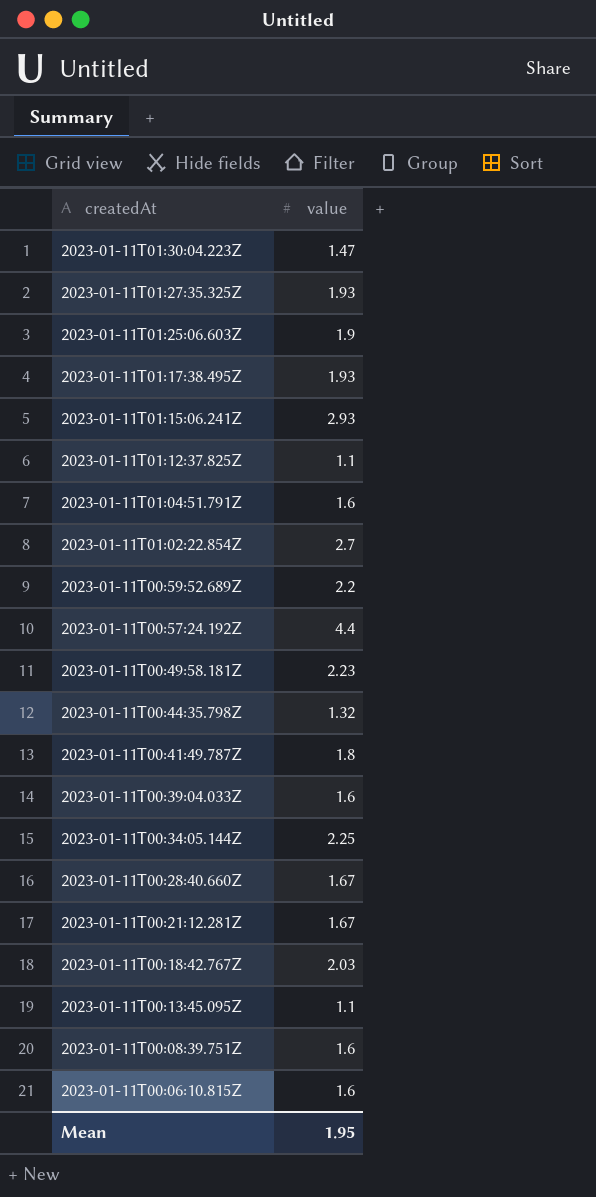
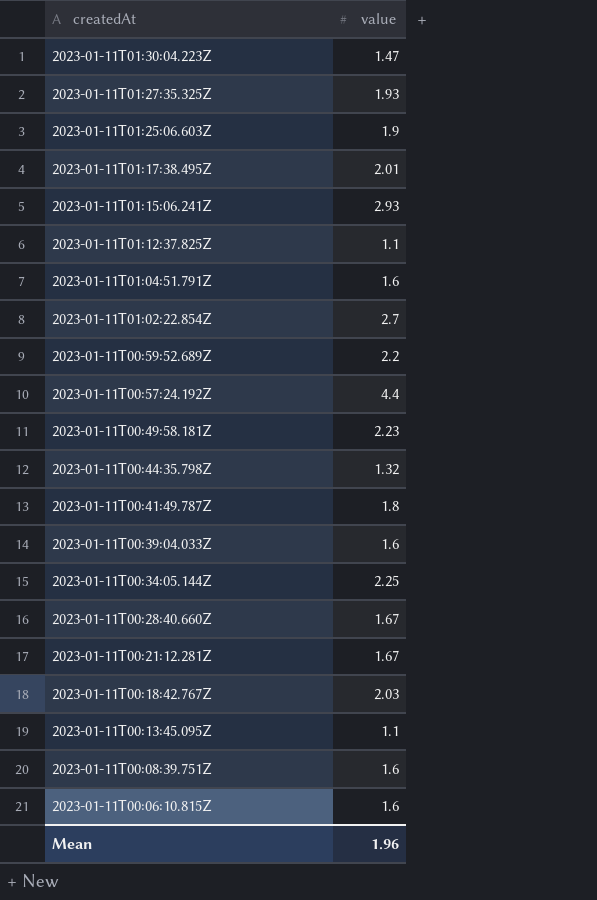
2023-01-11T01:17:38.495Z | value: 1.93 -> 2.01
Mean | value: 1.95 -> 1.96

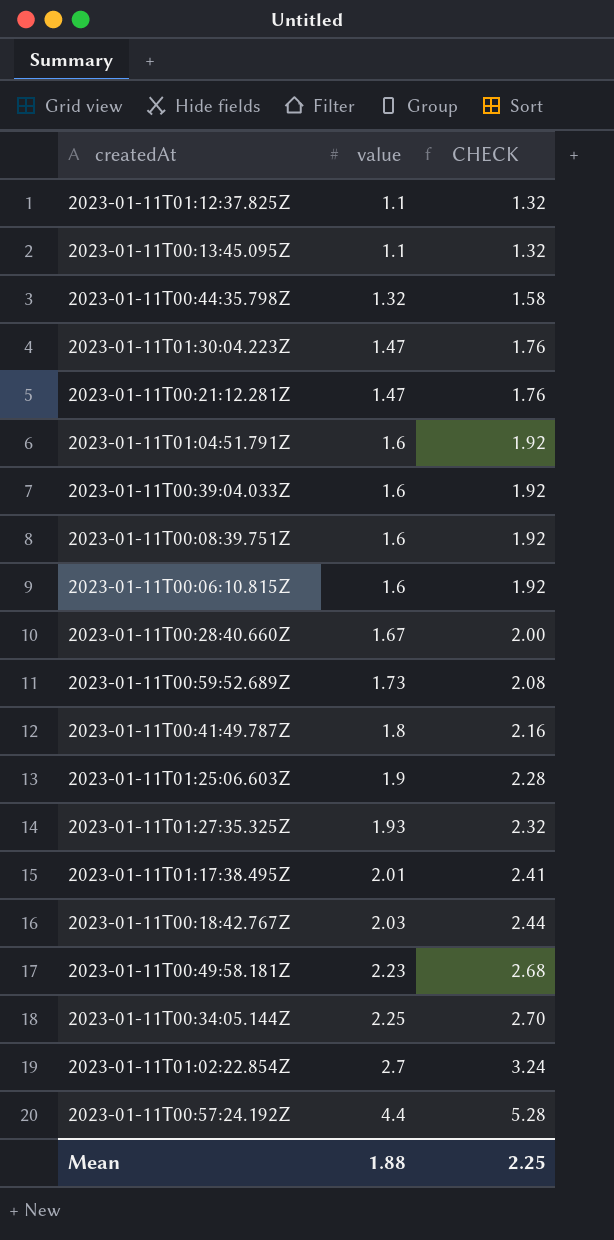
row order: createdAt descending -> value ascending
column CHECK | formula: none -> [value] * 1.2
row 2023-01-11T01:15:06.241Z: 2.93 -> none
2023-01-11T00:21:12.281Z | value: 1.67 -> 1.47
2023-01-11T00:59:52.689Z | value: 2.2 -> 1.73
Mean | value: 1.96 -> 1.88

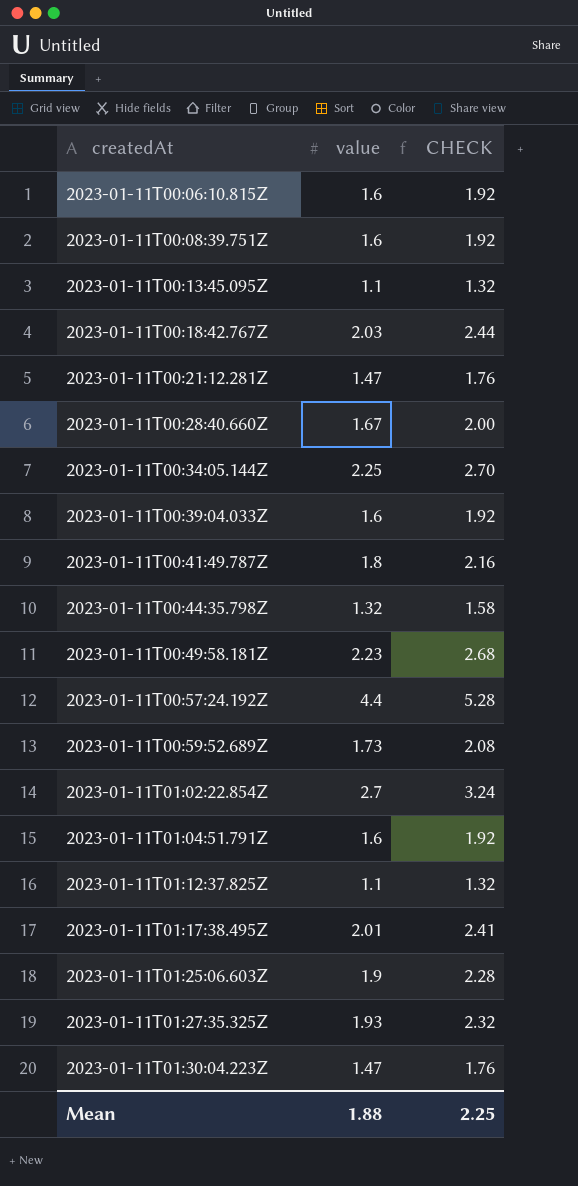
row order: value ascending -> createdAt ascending

